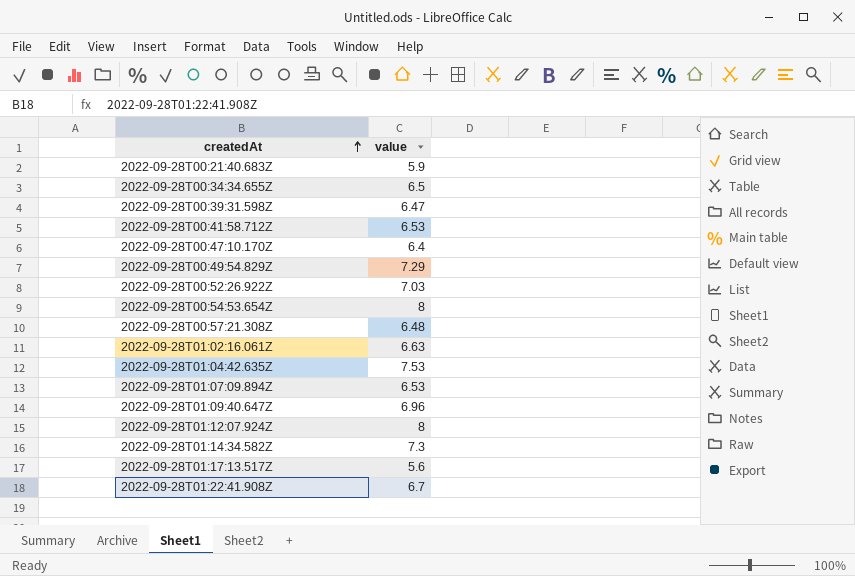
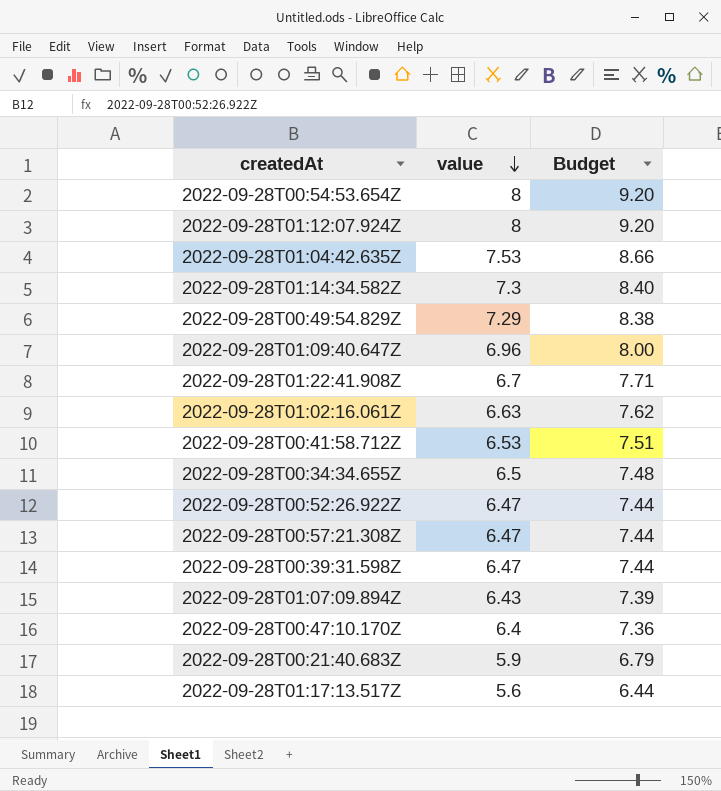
row order: createdAt ascending -> value descending
column Budget | formula: none -> [value] * 1.15
2022-09-28T00:52:26.922Z | value: 7.03 -> 6.47
2022-09-28T00:57:21.308Z | value: 6.48 -> 6.47
2022-09-28T01:07:09.894Z | value: 6.53 -> 6.43

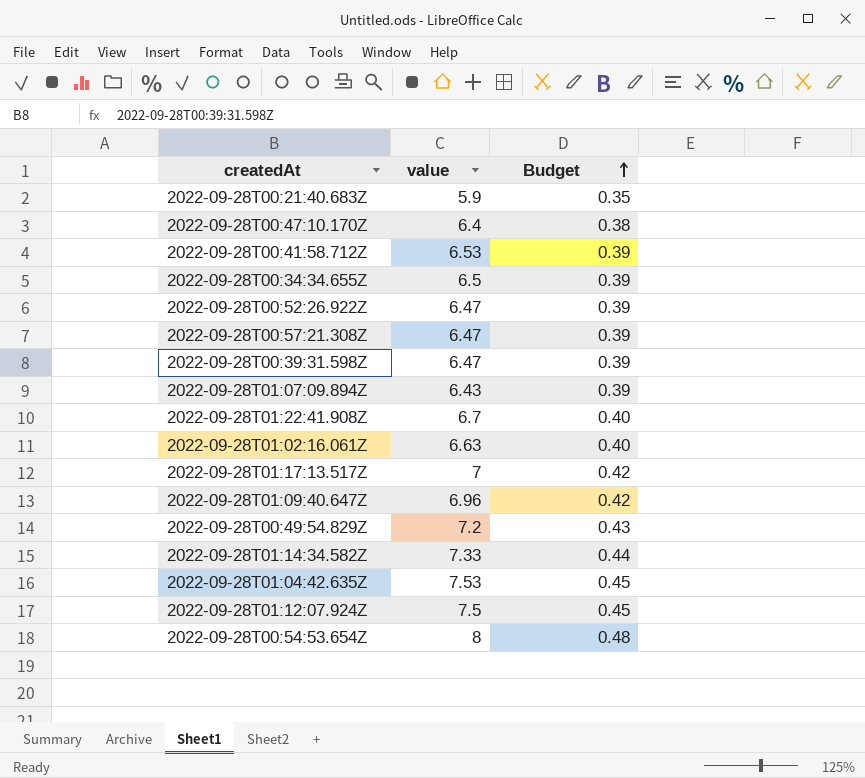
row order: value descending -> Budget ascending
column Budget | formula: [value] * 1.15 -> [value] * 0.06
2022-09-28T01:17:13.517Z | value: 5.6 -> 7
2022-09-28T00:49:54.829Z | value: 7.29 -> 7.2
2022-09-28T01:14:34.582Z | value: 7.3 -> 7.33
2022-09-28T01:12:07.924Z | value: 8 -> 7.5

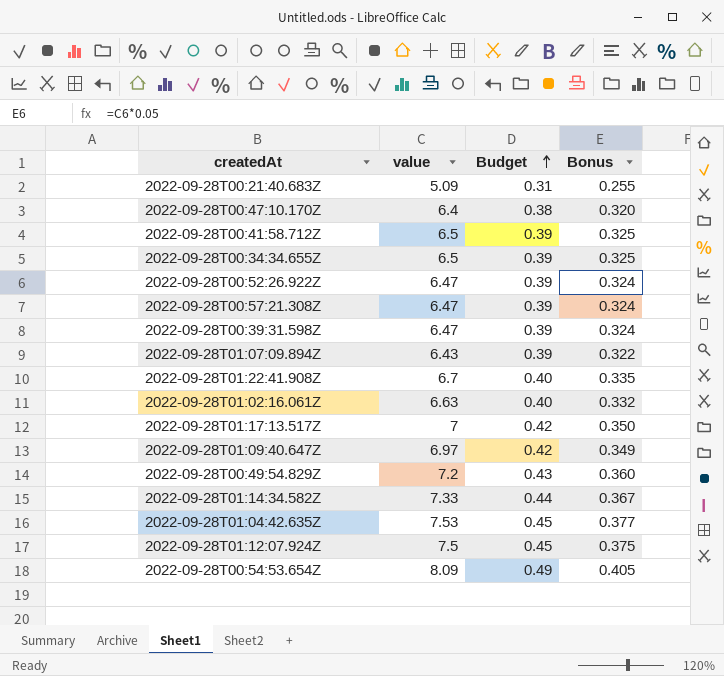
column Bonus | formula: none -> [value] * 0.05
2022-09-28T00:21:40.683Z | value: 5.9 -> 5.09
2022-09-28T00:21:40.683Z | Budget: 0.35 -> 0.31
2022-09-28T00:41:58.712Z | value: 6.53 -> 6.5
2022-09-28T01:09:40.647Z | value: 6.96 -> 6.97
2022-09-28T00:54:53.654Z | value: 8 -> 8.09
2022-09-28T00:54:53.654Z | Budget: 0.48 -> 0.49

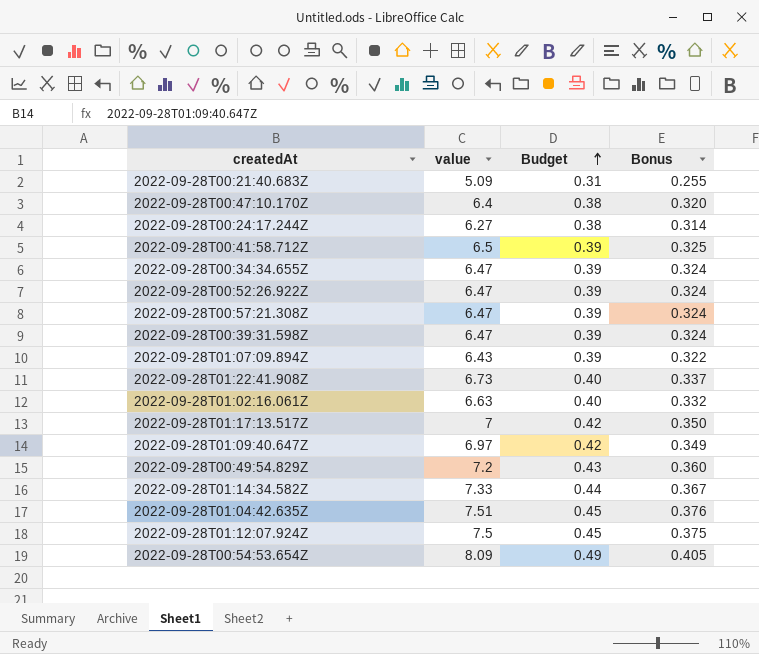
row 2022-09-28T00:24:17.244Z: none -> 6.27 | 0.38 | 0.314
2022-09-28T00:34:34.655Z | value: 6.5 -> 6.47
2022-09-28T00:34:34.655Z | Bonus: 0.325 -> 0.324
2022-09-28T01:22:41.908Z | value: 6.7 -> 6.73
2022-09-28T01:22:41.908Z | Bonus: 0.335 -> 0.337
2022-09-28T01:04:42.635Z | value: 7.53 -> 7.51
2022-09-28T01:04:42.635Z | Bonus: 0.377 -> 0.376

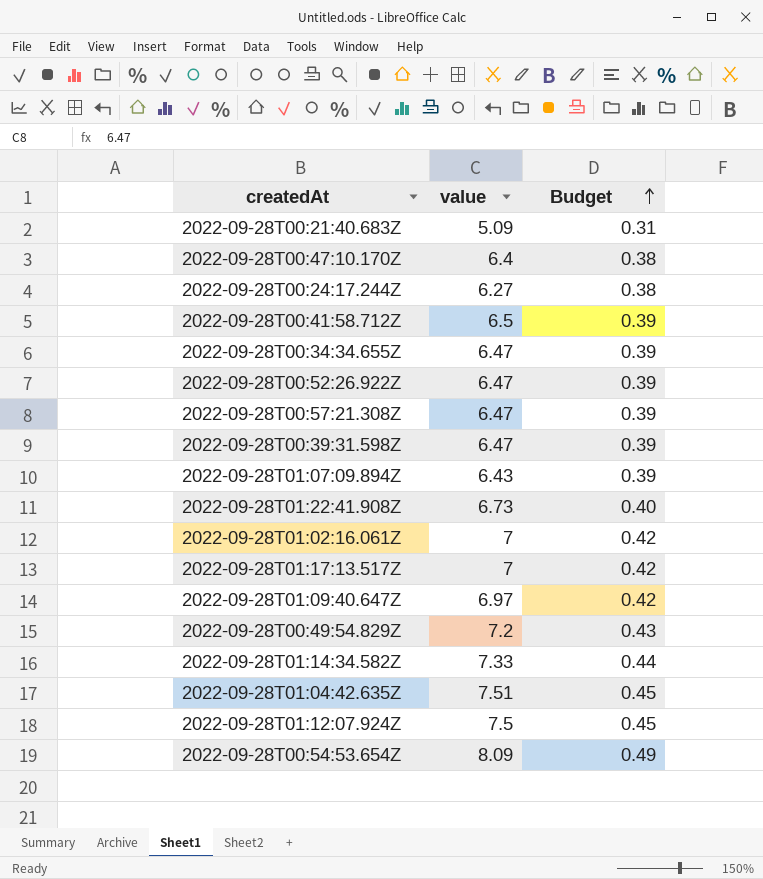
column Bonus | formula: [value] * 0.05 -> none
2022-09-28T01:02:16.061Z | value: 6.63 -> 7
2022-09-28T01:02:16.061Z | Budget: 0.40 -> 0.42

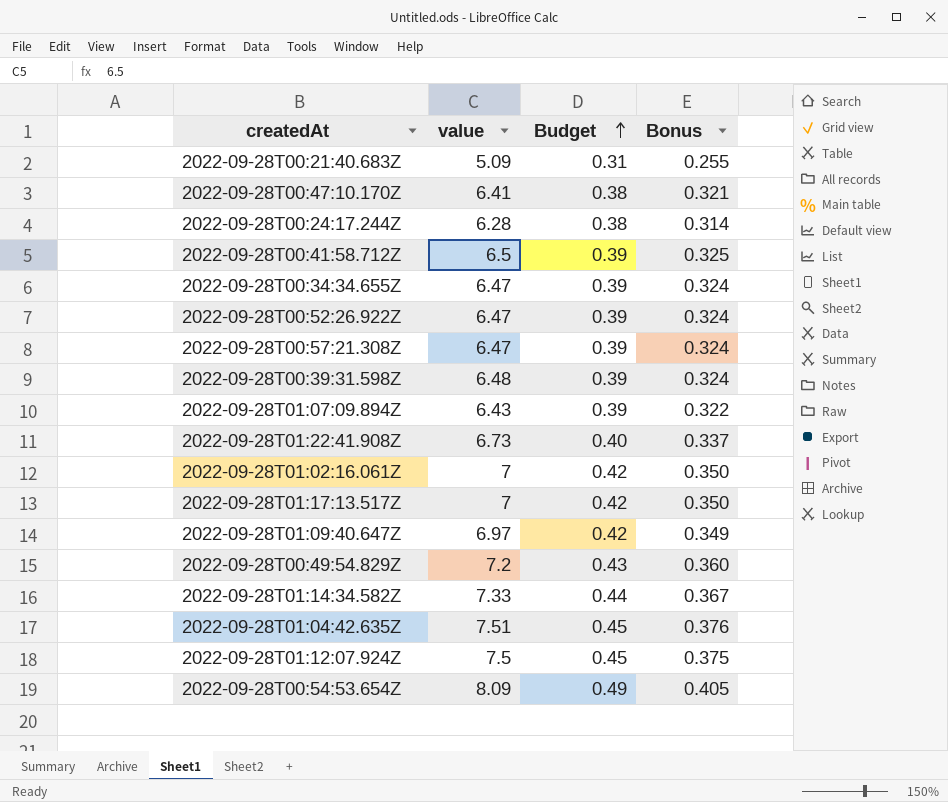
column Bonus | formula: none -> [value] * 0.05
2022-09-28T00:47:10.170Z | value: 6.4 -> 6.41
2022-09-28T00:24:17.244Z | value: 6.27 -> 6.28
2022-09-28T00:39:31.598Z | value: 6.47 -> 6.48

